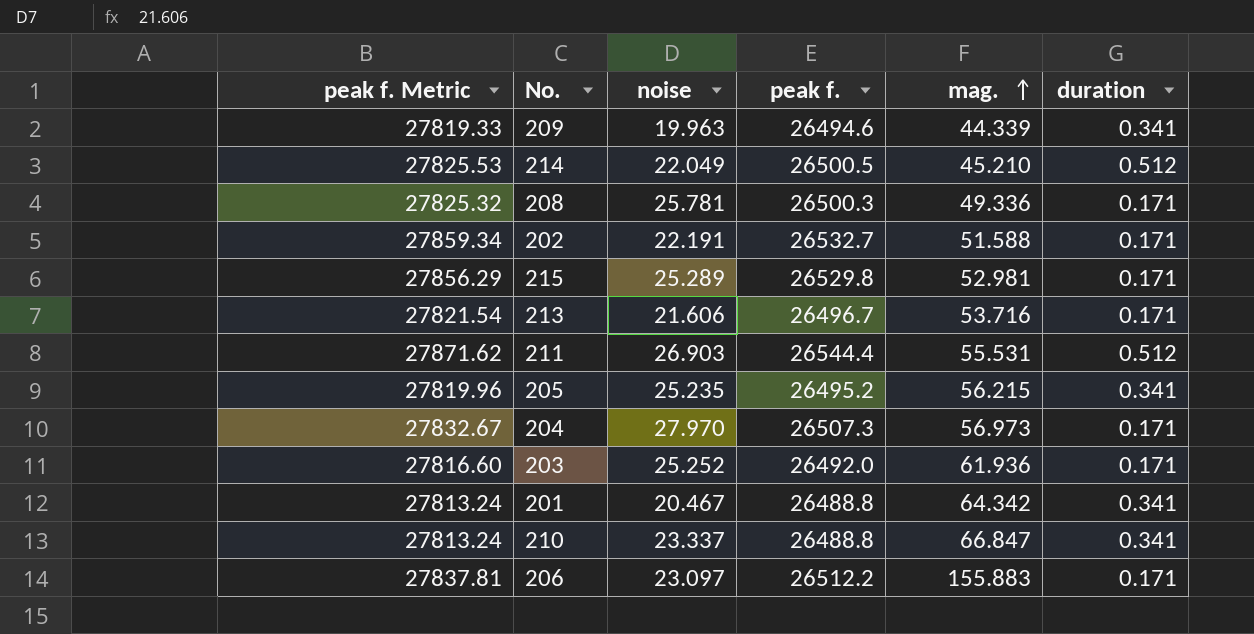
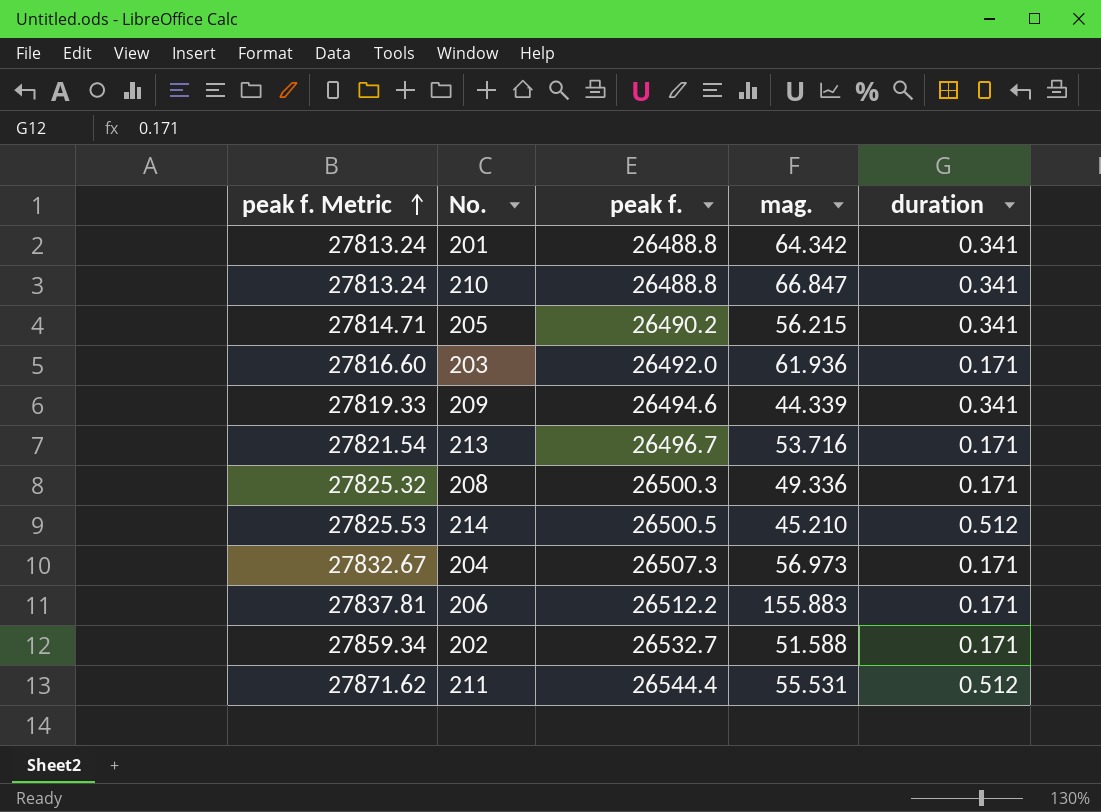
row order: mag. ascending -> peak f. Metric ascending
column noise | position: 3 -> none
row 215: 27856.29 | 25.289 | 26529.8 | 52.981 | 0.171 -> none
205 | peak f. Metric: 27819.96 -> 27814.71
205 | peak f.: 26495.2 -> 26490.2

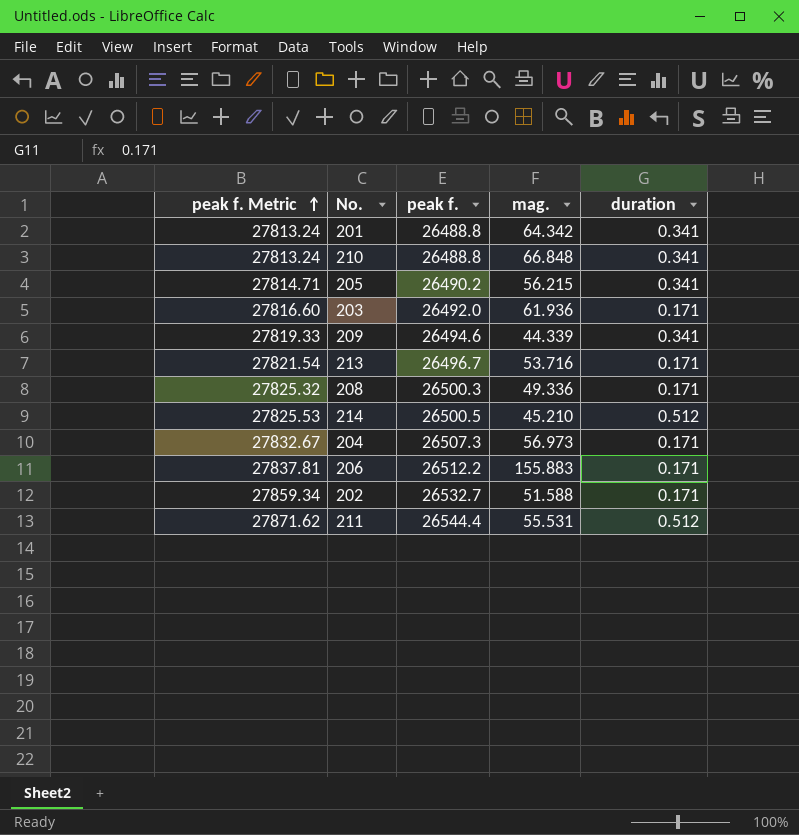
210 | mag.: 66.847 -> 66.848

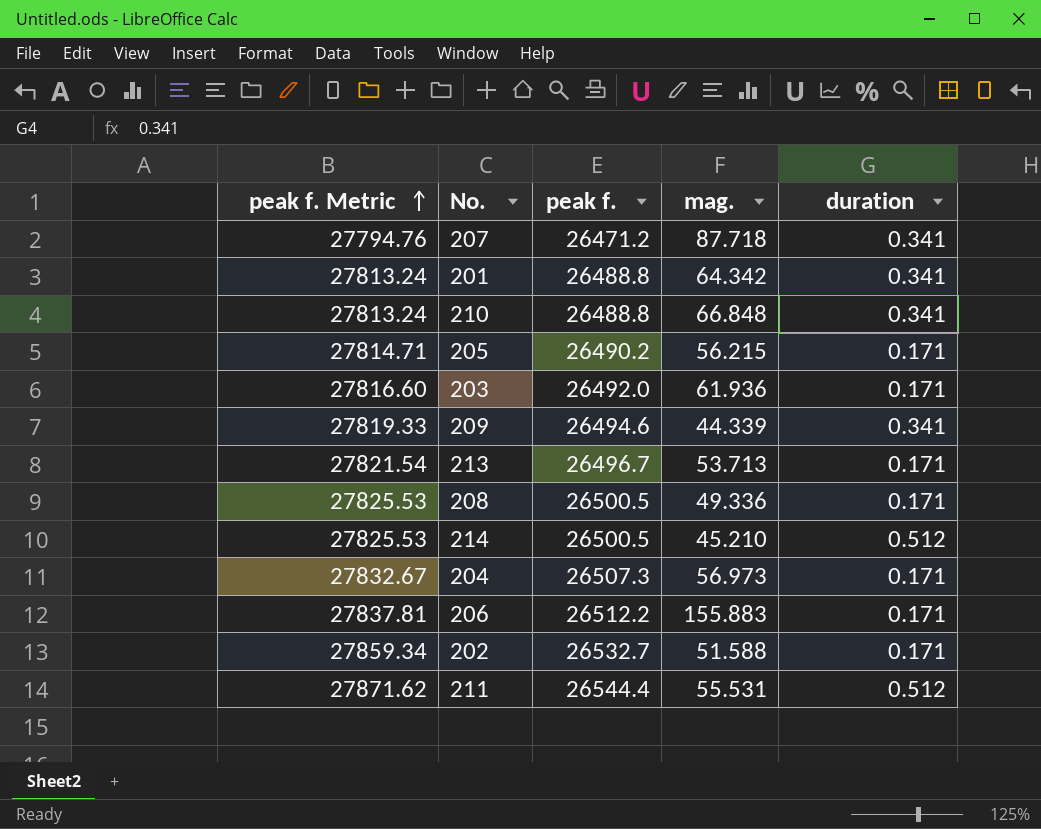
row 207: none -> 27794.76 | 26471.2 | 87.718 | 0.341
205 | duration: 0.341 -> 0.171
213 | mag.: 53.716 -> 53.713
208 | peak f. Metric: 27825.32 -> 27825.53
208 | peak f.: 26500.3 -> 26500.5

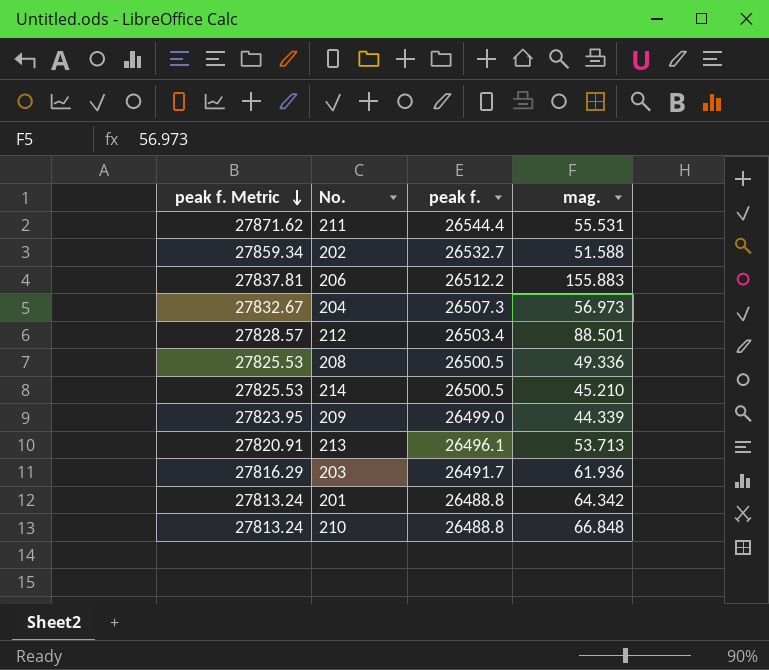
row order: peak f. Metric ascending -> peak f. Metric descending
column duration | position: 5 -> none
row 207: 27794.76 | 26471.2 | 87.718 | 0.341 -> none
row 205: 27814.71 | 26490.2 | 56.215 | 0.171 -> none
row 212: none -> 27828.57 | 26503.4 | 88.501
209 | peak f. Metric: 27819.33 -> 27823.95
209 | peak f.: 26494.6 -> 26499.0
213 | peak f. Metric: 27821.54 -> 27820.91
213 | peak f.: 26496.7 -> 26496.1
203 | peak f. Metric: 27816.60 -> 27816.29
203 | peak f.: 26492.0 -> 26491.7

